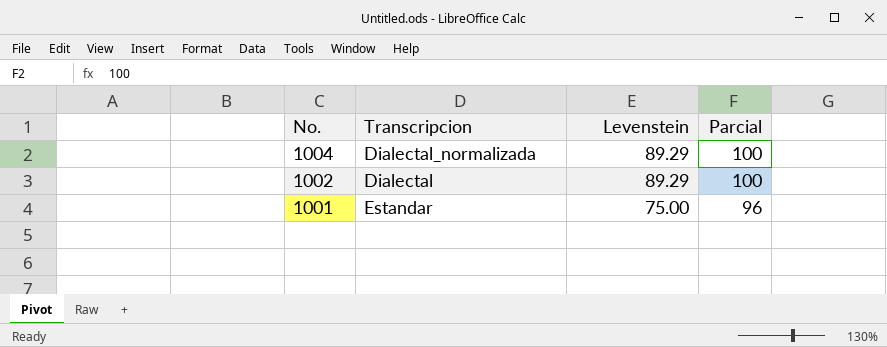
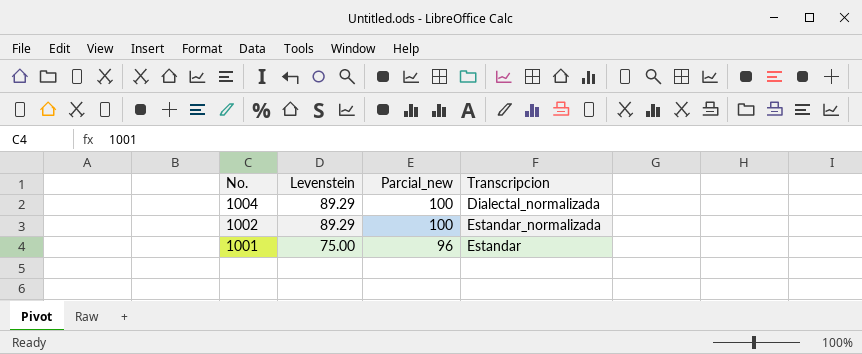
column name: Parcial -> Parcial_new
column Transcripcion | position: 2 -> 4
1002 | Transcripcion: Dialectal -> Estandar_normalizada

